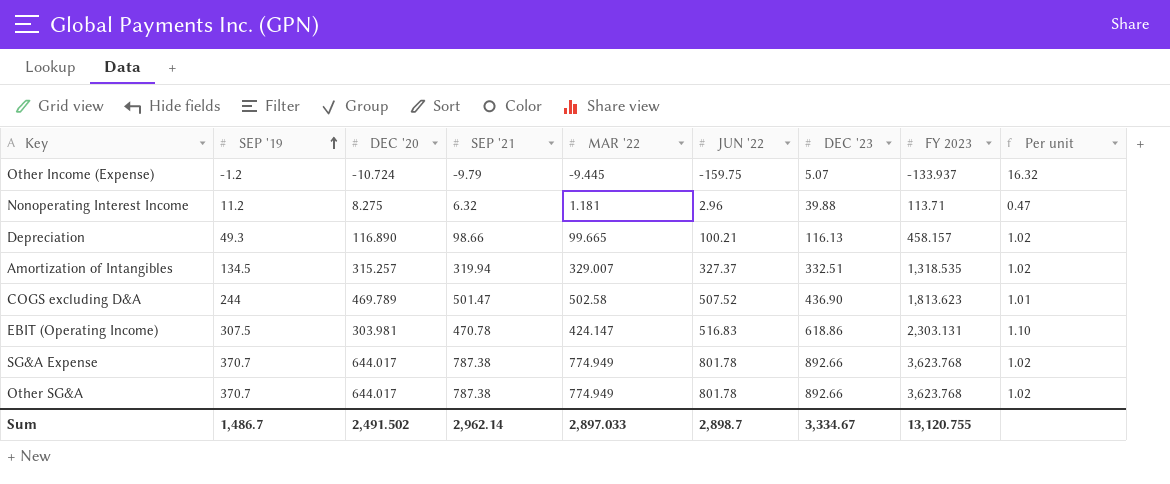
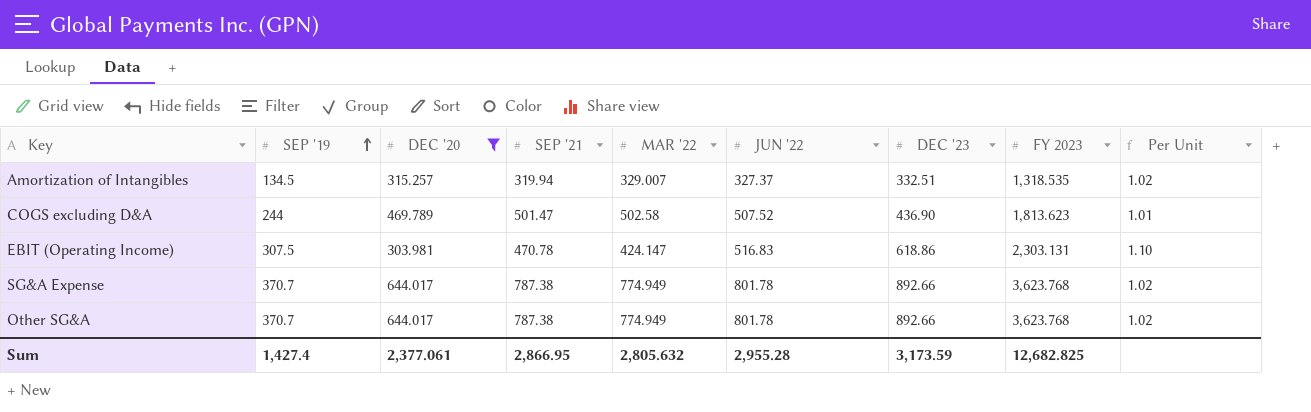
filter: none -> DEC '20 >= 303.981
column name: Per unit -> Per Unit
Sum | SEP '19: 1,486.7 -> 1,427.4
Sum | DEC '20: 2,491.502 -> 2,377.061
Sum | SEP '21: 2,962.14 -> 2,866.95
Sum | MAR '22: 2,897.033 -> 2,805.632
Sum | JUN '22: 2,898.7 -> 2,955.28
Sum | DEC '23: 3,334.67 -> 3,173.59
Sum | FY 2023: 13,120.755 -> 12,682.825

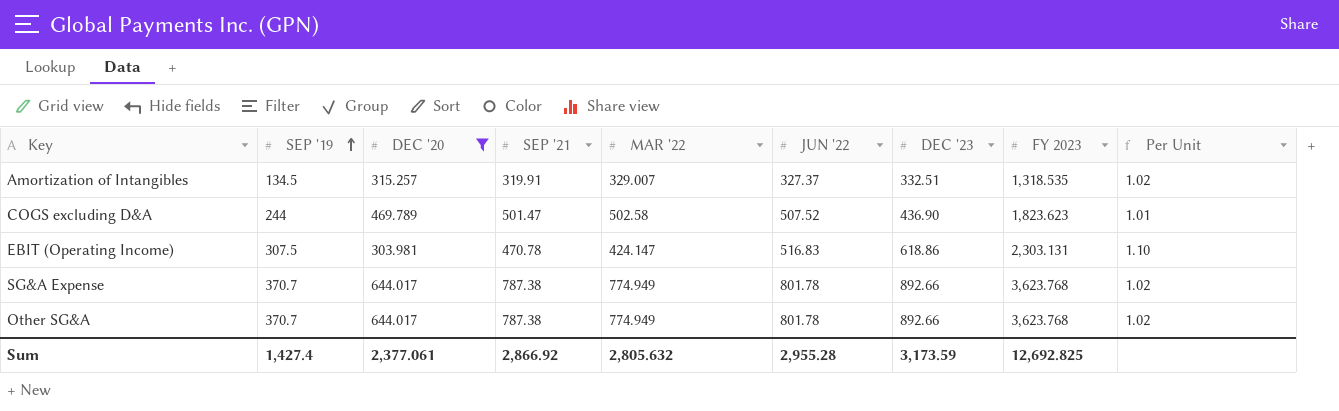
Amortization of Intangibles | SEP '21: 319.94 -> 319.91
COGS excluding D&A | FY 2023: 1,813.623 -> 1,823.623
Sum | SEP '21: 2,866.95 -> 2,866.92
Sum | FY 2023: 12,682.825 -> 12,692.825

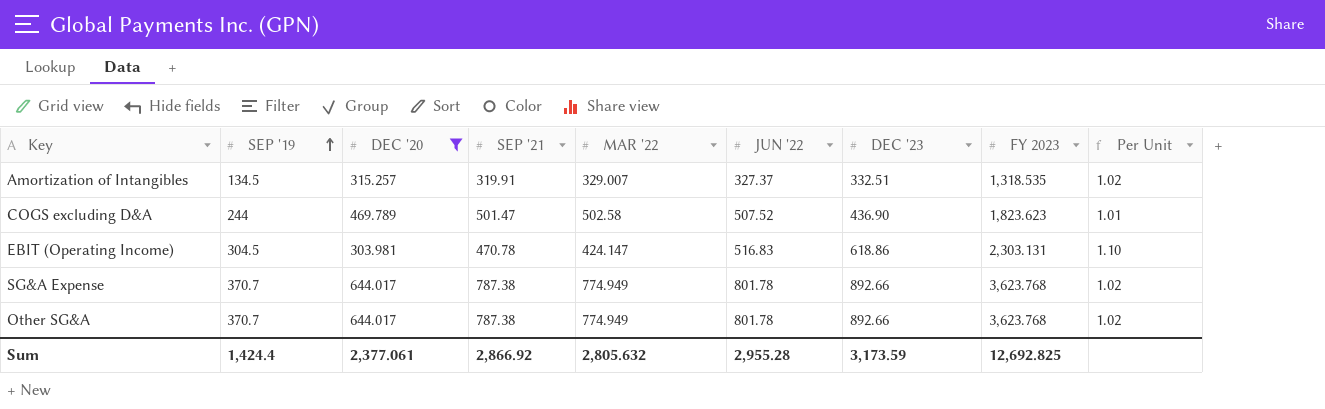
EBIT (Operating Income) | SEP '19: 307.5 -> 304.5
Sum | SEP '19: 1,427.4 -> 1,424.4

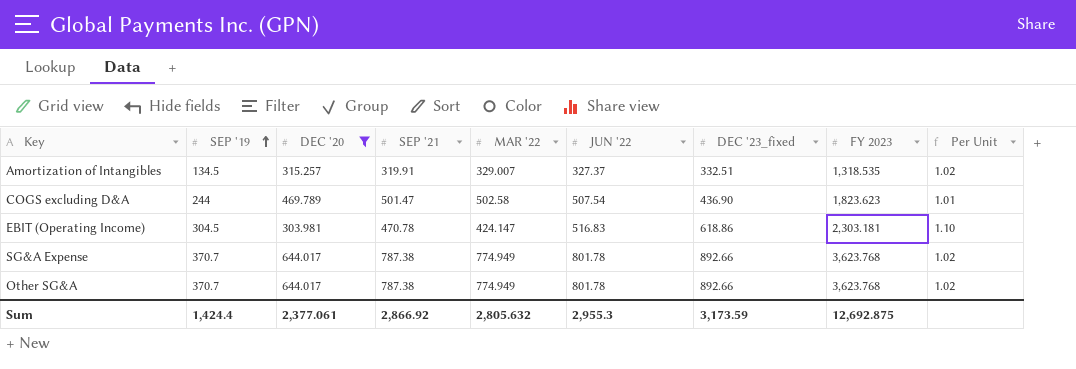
column name: DEC '23 -> DEC '23_fixed
COGS excluding D&A | JUN '22: 507.52 -> 507.54
EBIT (Operating Income) | FY 2023: 2,303.131 -> 2,303.181
Sum | JUN '22: 2,955.28 -> 2,955.3
Sum | FY 2023: 12,692.825 -> 12,692.875

